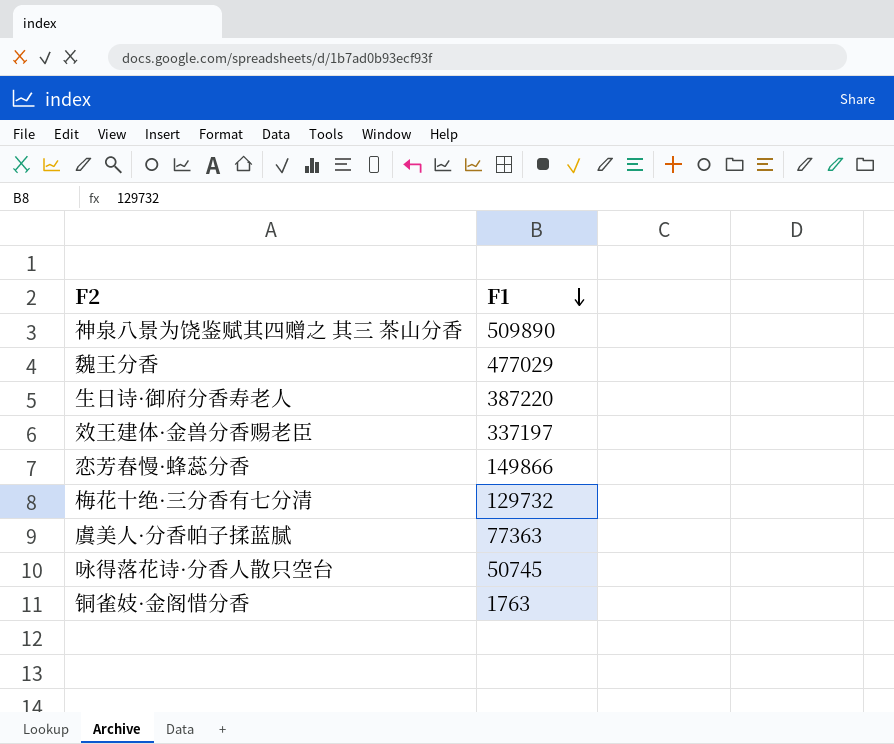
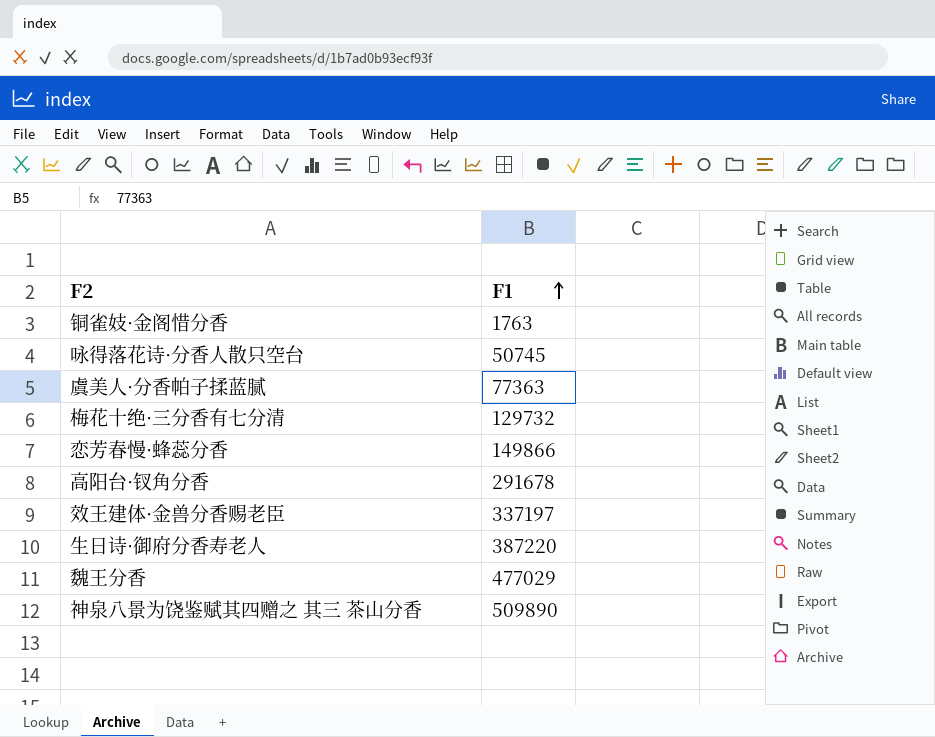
row order: F1 descending -> F1 ascending
row 高阳台·钗角分香: none -> 291678

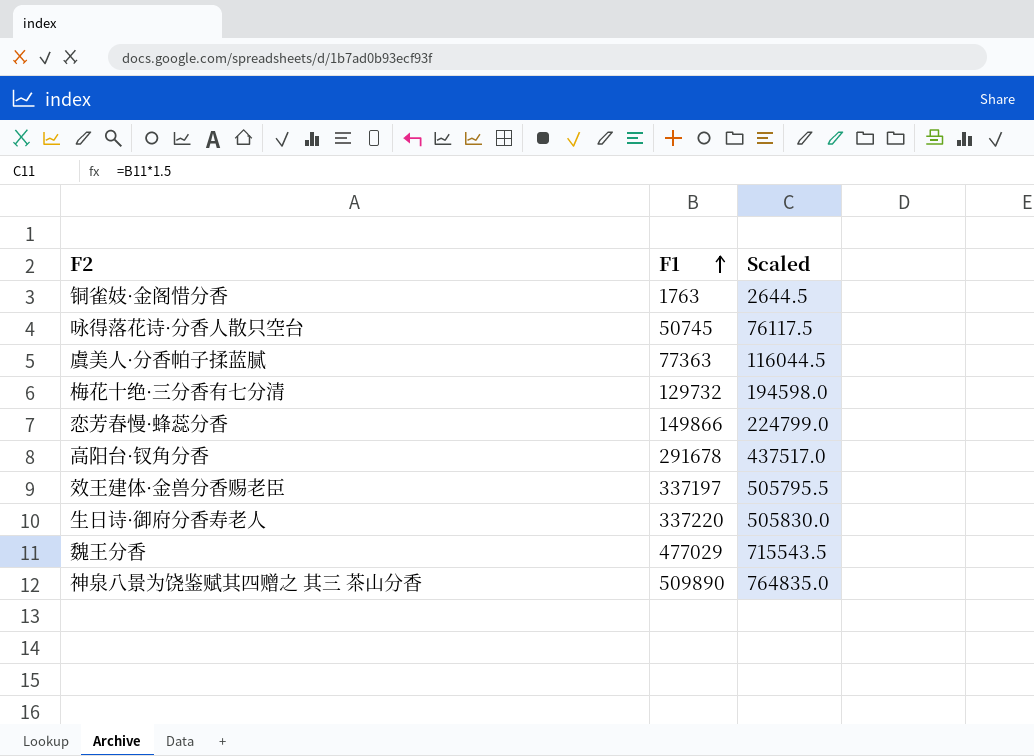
column Scaled | formula: none -> [F1] * 1.5
生日诗·御府分香寿老人 | F1: 387220 -> 337220

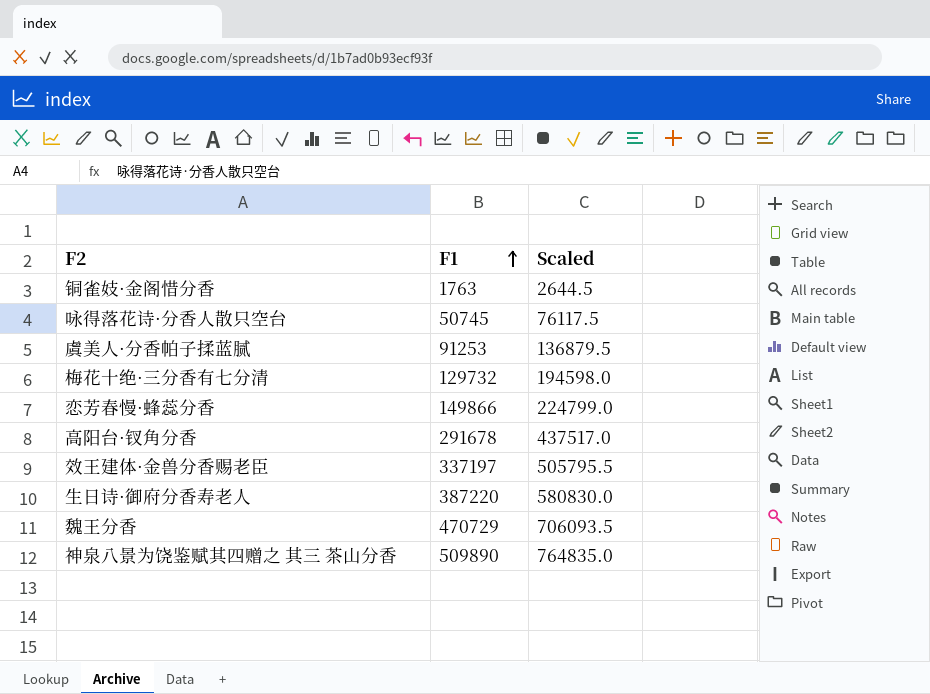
虞美人·分香帕子揉蓝腻 | F1: 77363 -> 91253
虞美人·分香帕子揉蓝腻 | Scaled: 116044.5 -> 136879.5
生日诗·御府分香寿老人 | F1: 337220 -> 387220
生日诗·御府分香寿老人 | Scaled: 505830.0 -> 580830.0
魏王分香 | F1: 477029 -> 470729
魏王分香 | Scaled: 715543.5 -> 706093.5

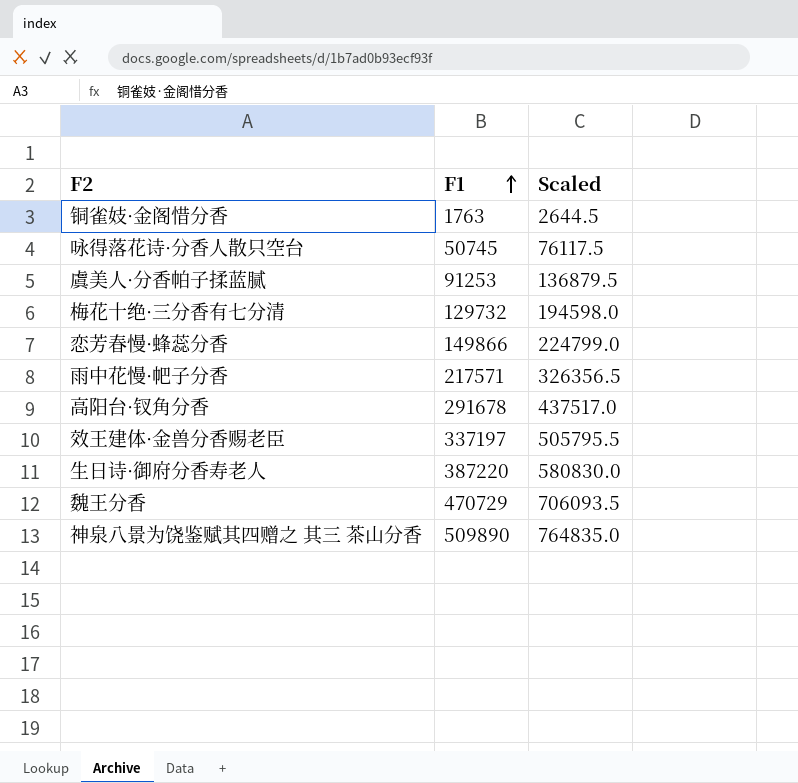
row 雨中花慢·帊子分香: none -> 217571 | 326356.5

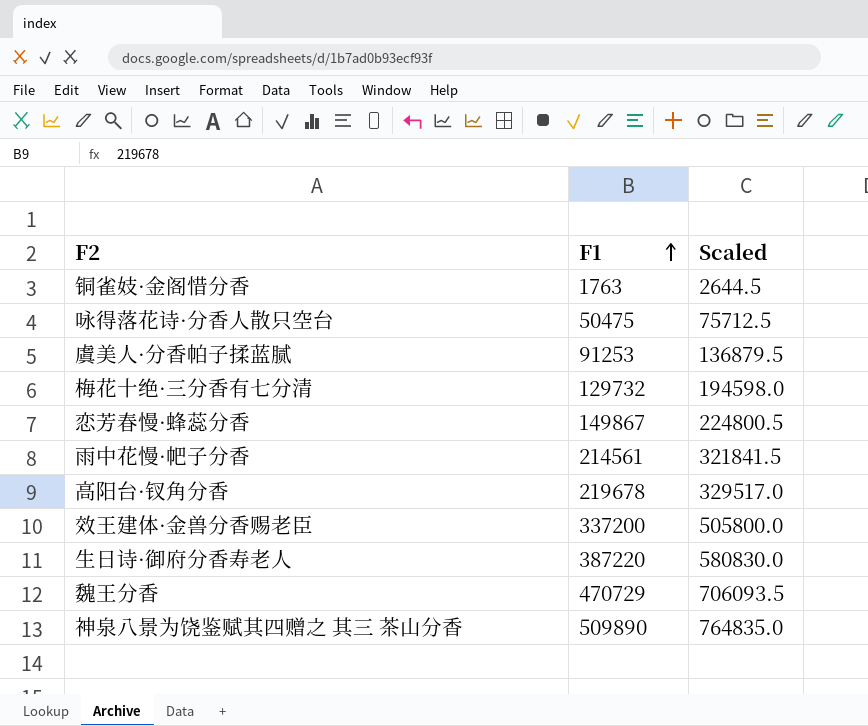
咏得落花诗·分香人散只空台 | F1: 50745 -> 50475
咏得落花诗·分香人散只空台 | Scaled: 76117.5 -> 75712.5
恋芳春慢·蜂蕊分香 | F1: 149866 -> 149867
恋芳春慢·蜂蕊分香 | Scaled: 224799.0 -> 224800.5
雨中花慢·帊子分香 | F1: 217571 -> 214561
雨中花慢·帊子分香 | Scaled: 326356.5 -> 321841.5
高阳台·钗角分香 | F1: 291678 -> 219678
高阳台·钗角分香 | Scaled: 437517.0 -> 329517.0
效王建体·金兽分香赐老臣 | F1: 337197 -> 337200
效王建体·金兽分香赐老臣 | Scaled: 505795.5 -> 505800.0

